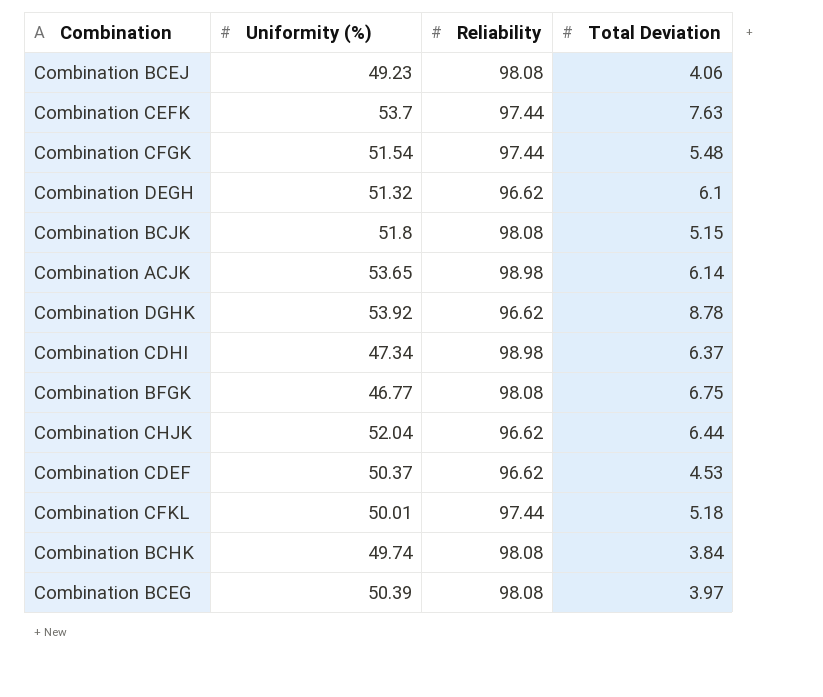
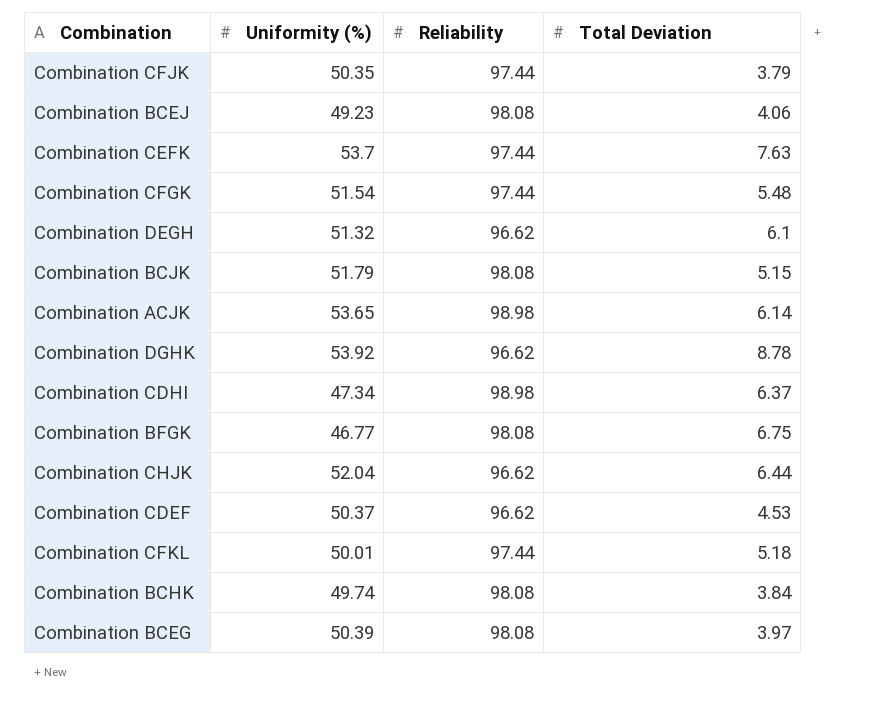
row Combination CFJK: none -> 50.35 | 97.44 | 3.79
Combination BCJK | Uniformity (%): 51.8 -> 51.79

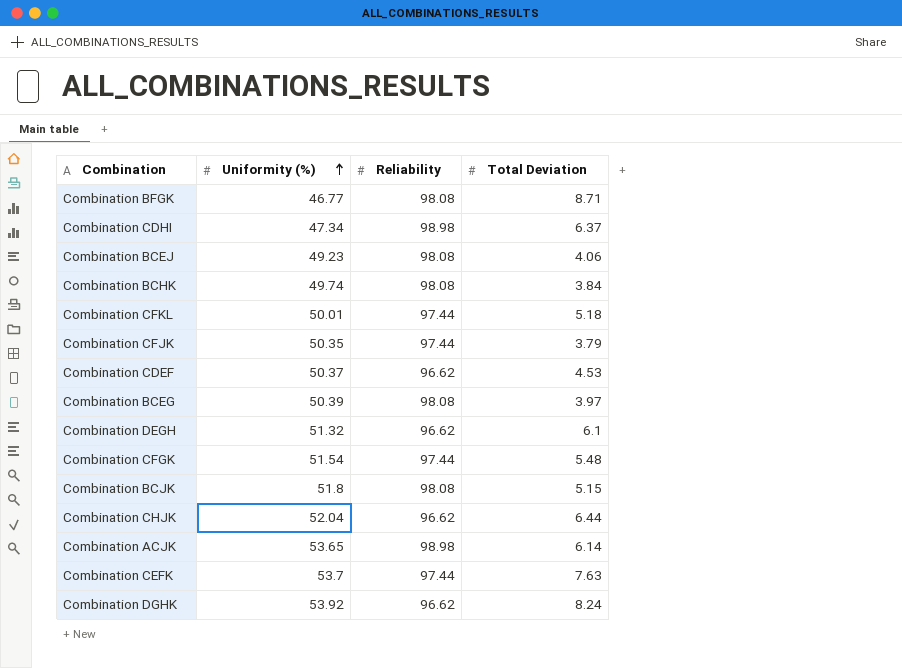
row order: none -> Uniformity (%) ascending
Combination BFGK | Total Deviation: 6.75 -> 8.71
Combination BCJK | Uniformity (%): 51.79 -> 51.8
Combination DGHK | Total Deviation: 8.78 -> 8.24

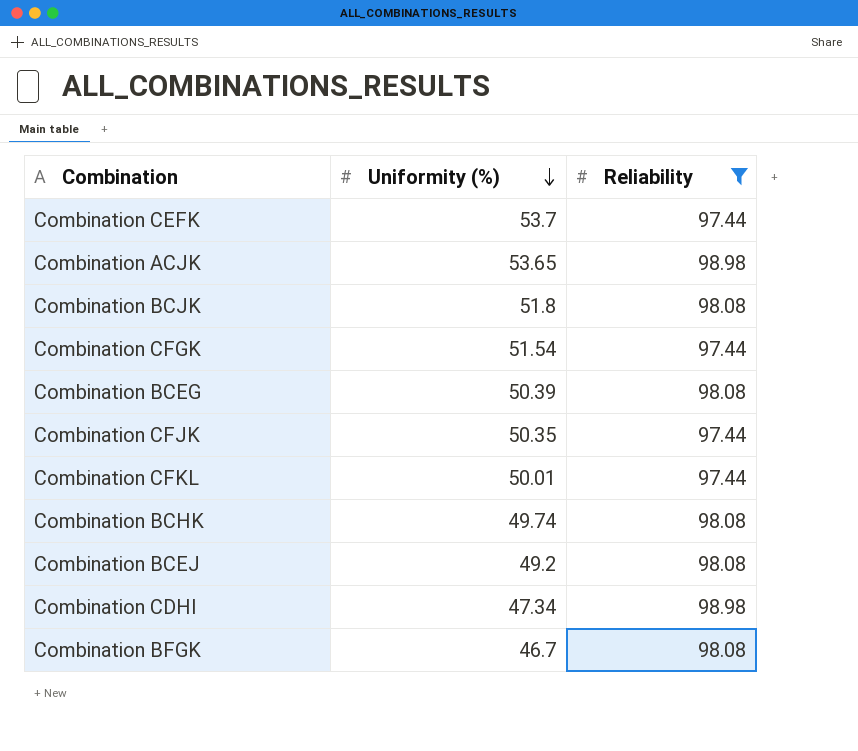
filter: none -> Reliability != 96.62
row order: Uniformity (%) ascending -> Uniformity (%) descending
column Total Deviation | position: 4 -> none
Combination BCEJ | Uniformity (%): 49.23 -> 49.2
Combination BFGK | Uniformity (%): 46.77 -> 46.7

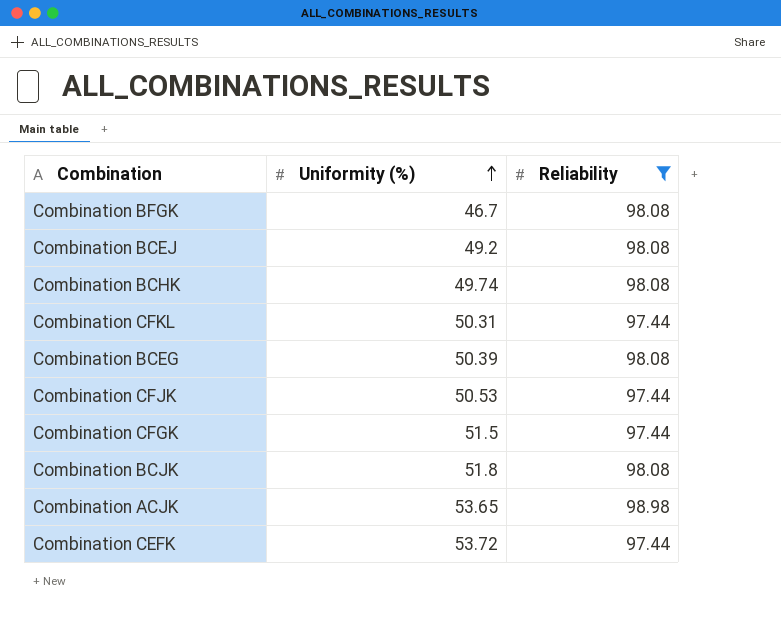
row order: Uniformity (%) descending -> Uniformity (%) ascending
row Combination CDHI: 47.34 | 98.98 -> none
Combination CFKL | Uniformity (%): 50.01 -> 50.31
Combination CFJK | Uniformity (%): 50.35 -> 50.53
Combination CFGK | Uniformity (%): 51.54 -> 51.5
Combination CEFK | Uniformity (%): 53.7 -> 53.72

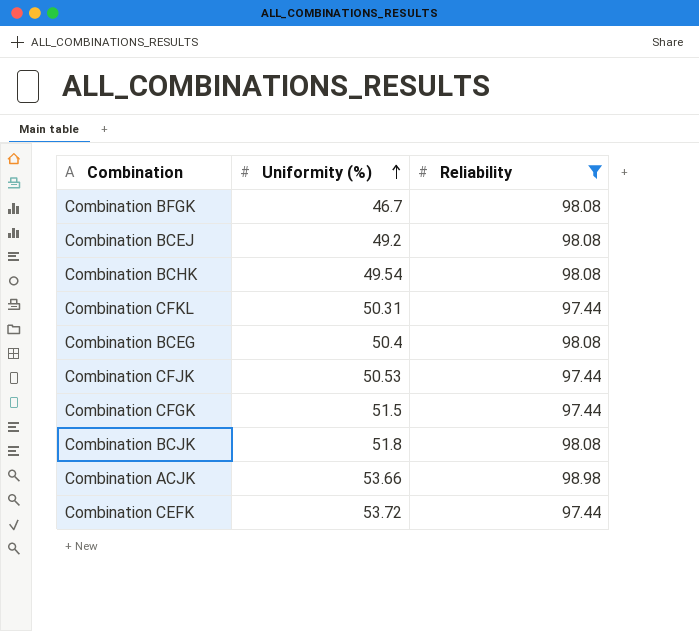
Combination BCHK | Uniformity (%): 49.74 -> 49.54
Combination BCEG | Uniformity (%): 50.39 -> 50.4
Combination ACJK | Uniformity (%): 53.65 -> 53.66

